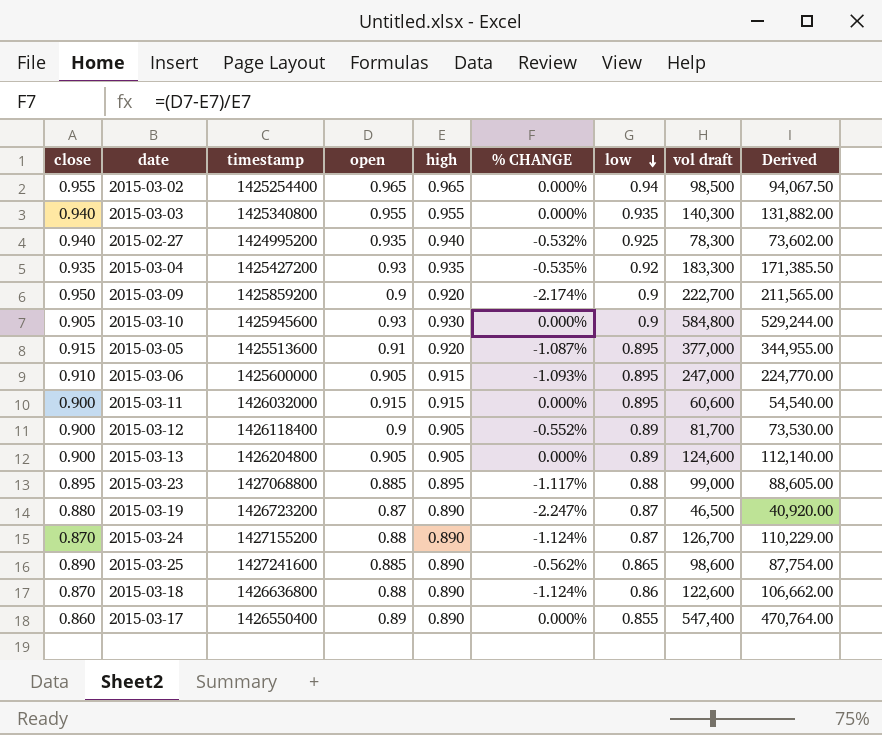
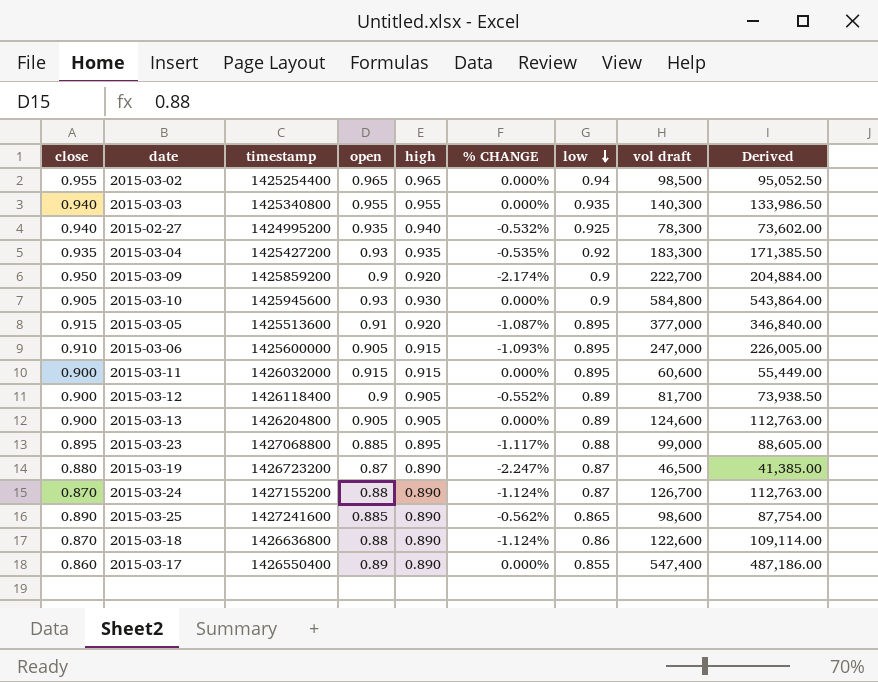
column Derived | formula: [close] * [vol draft] -> [high] * [vol draft]

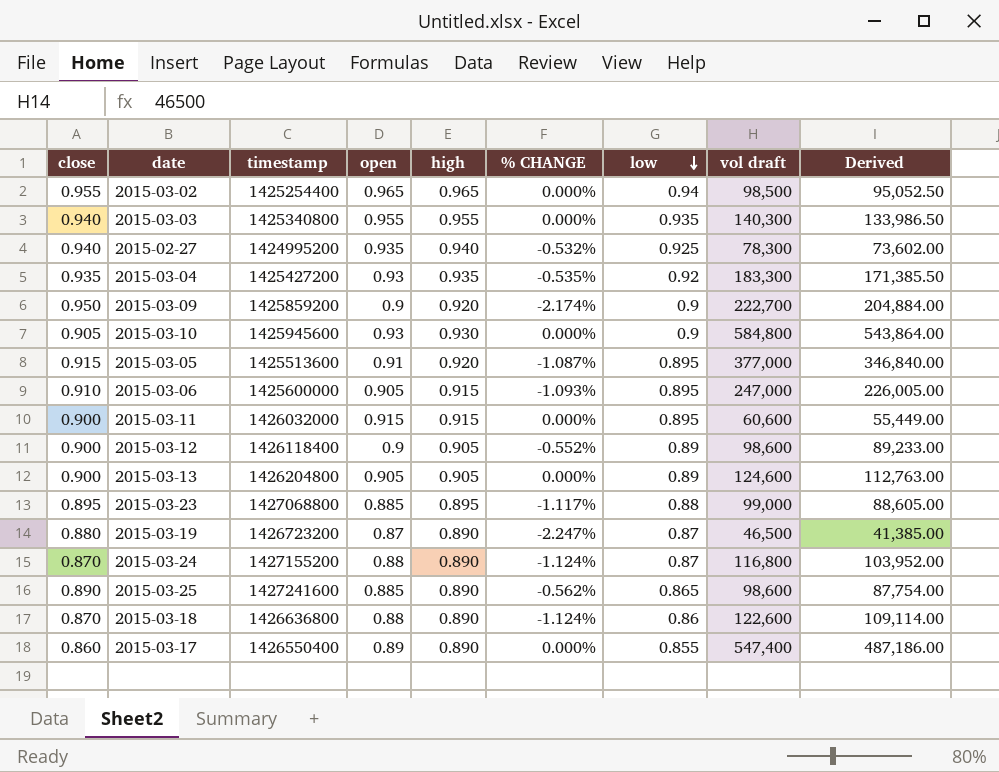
2015-03-12 | vol draft: 81,700 -> 98,600
2015-03-12 | Derived: 73,938.50 -> 89,233.00
2015-03-24 | vol draft: 126,700 -> 116,800
2015-03-24 | Derived: 112,763.00 -> 103,952.00

